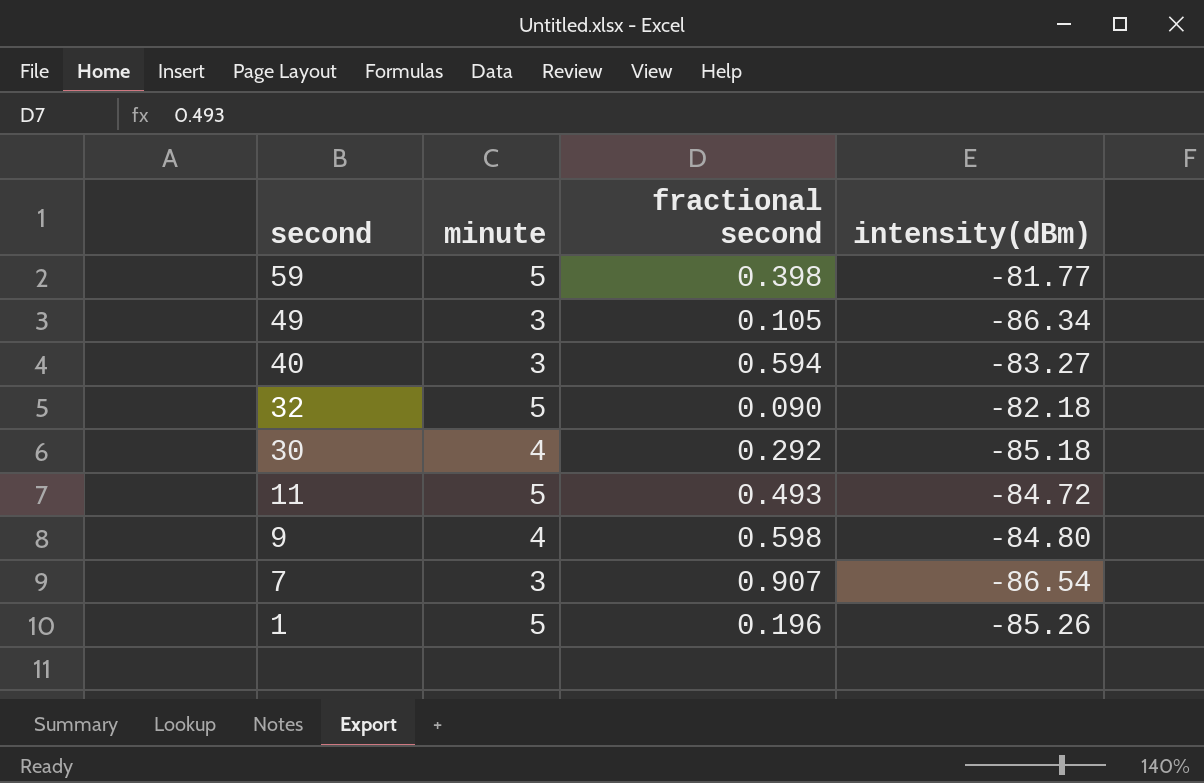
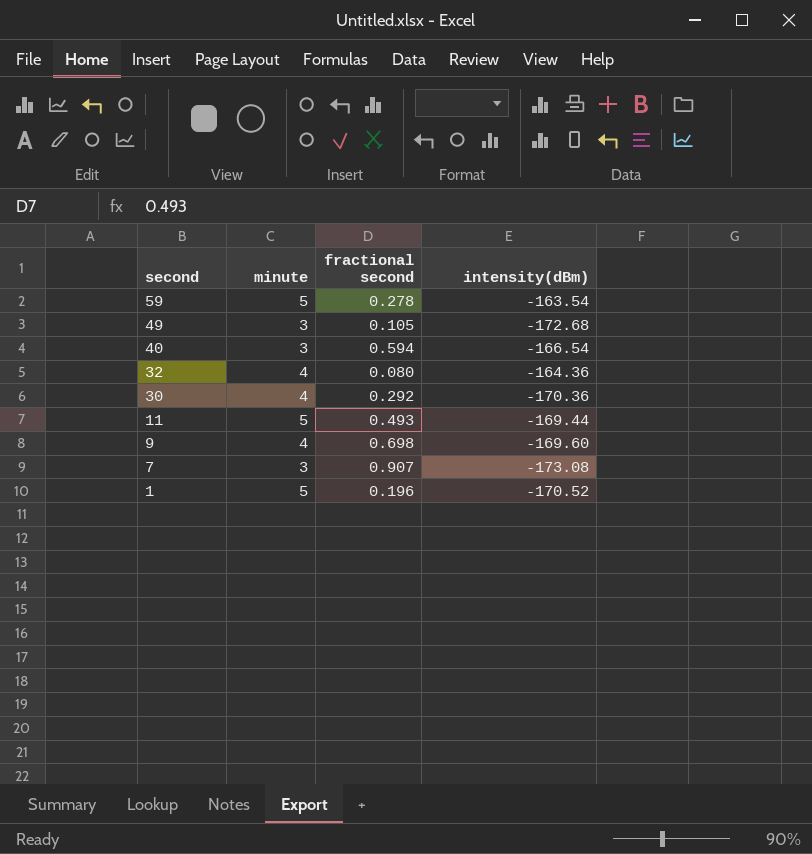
59 | fractional second: 0.398 -> 0.278
59 | intensity(dBm): -81.77 -> -163.54
49 | intensity(dBm): -86.34 -> -172.68
40 | intensity(dBm): -83.27 -> -166.54
32 | minute: 5 -> 4
32 | fractional second: 0.090 -> 0.080
32 | intensity(dBm): -82.18 -> -164.36
30 | intensity(dBm): -85.18 -> -170.36
11 | intensity(dBm): -84.72 -> -169.44
9 | fractional second: 0.598 -> 0.698
9 | intensity(dBm): -84.80 -> -169.60
7 | intensity(dBm): -86.54 -> -173.08
1 | intensity(dBm): -85.26 -> -170.52

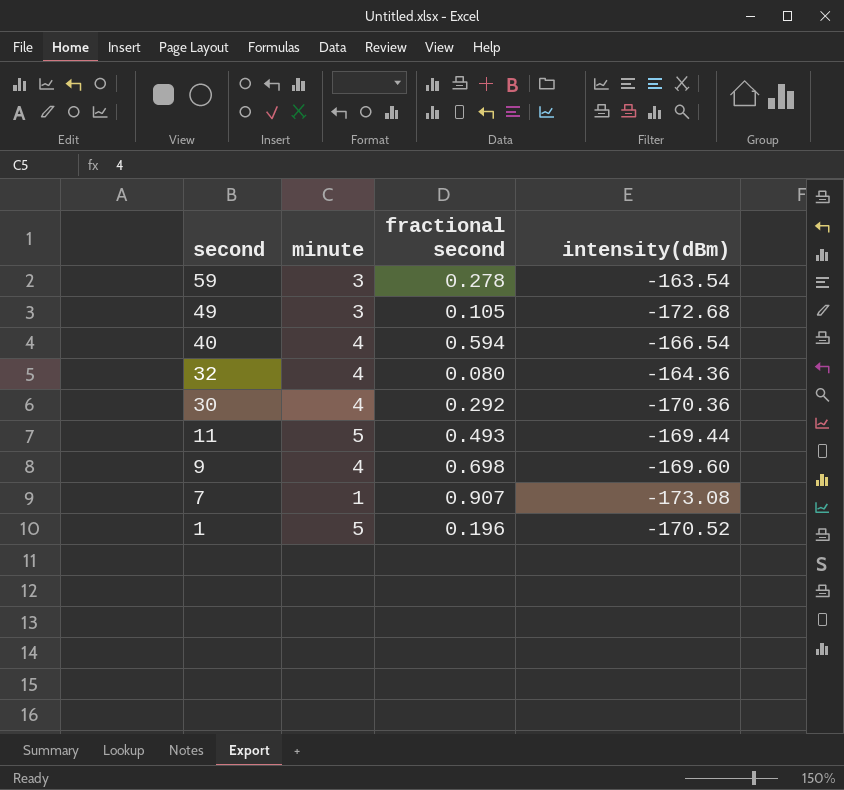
59 | minute: 5 -> 3
40 | minute: 3 -> 4
7 | minute: 3 -> 1

